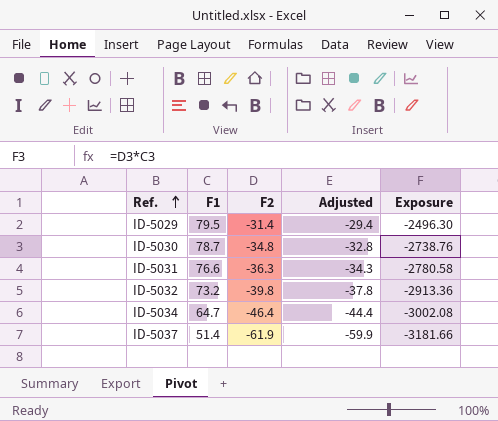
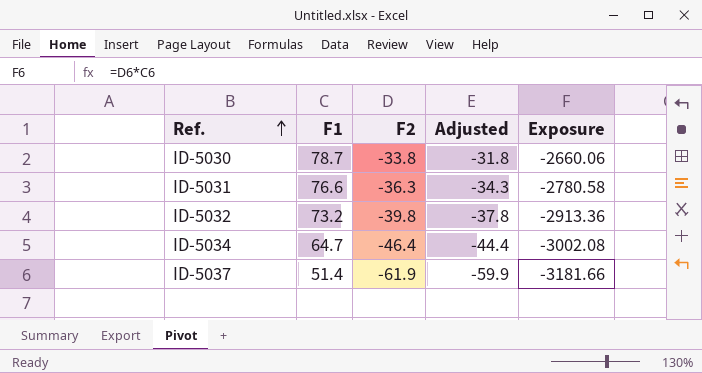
row ID-5029: 79.5 | -31.4 | -29.4 | -2496.30 -> none
ID-5030 | F2: -34.8 -> -33.8
ID-5030 | Adjusted: -32.8 -> -31.8
ID-5030 | Exposure: -2738.76 -> -2660.06

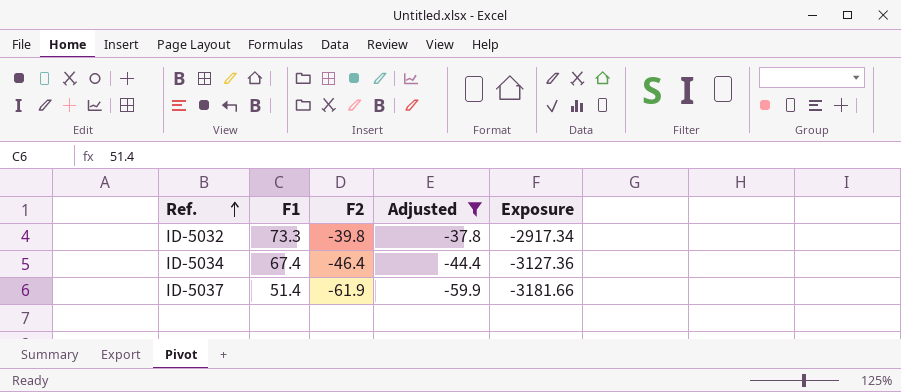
filter: none -> Adjusted <= -37.8
ID-5032 | F1: 73.2 -> 73.3
ID-5032 | Exposure: -2913.36 -> -2917.34
ID-5034 | F1: 64.7 -> 67.4
ID-5034 | Exposure: -3002.08 -> -3127.36

